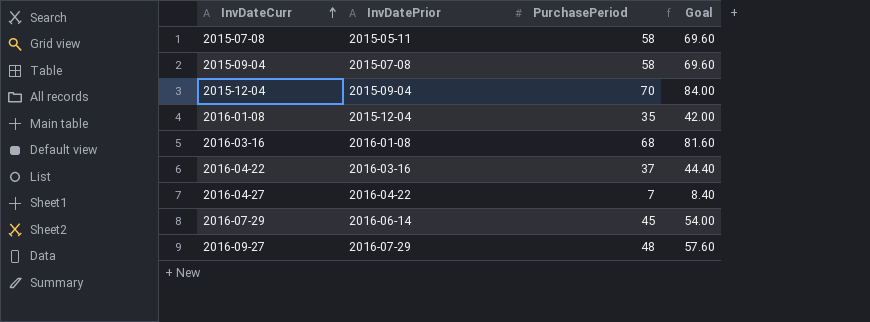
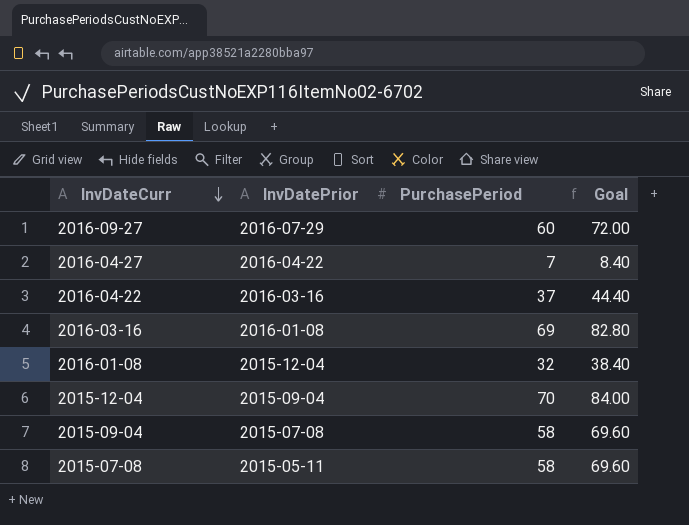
row order: InvDateCurr ascending -> InvDateCurr descending
row 2016-07-29: 2016-06-14 | 45 | 54.00 -> none
2016-09-27 | PurchasePeriod: 48 -> 60
2016-09-27 | Goal: 57.60 -> 72.00
2016-03-16 | PurchasePeriod: 68 -> 69
2016-03-16 | Goal: 81.60 -> 82.80
2016-01-08 | PurchasePeriod: 35 -> 32
2016-01-08 | Goal: 42.00 -> 38.40

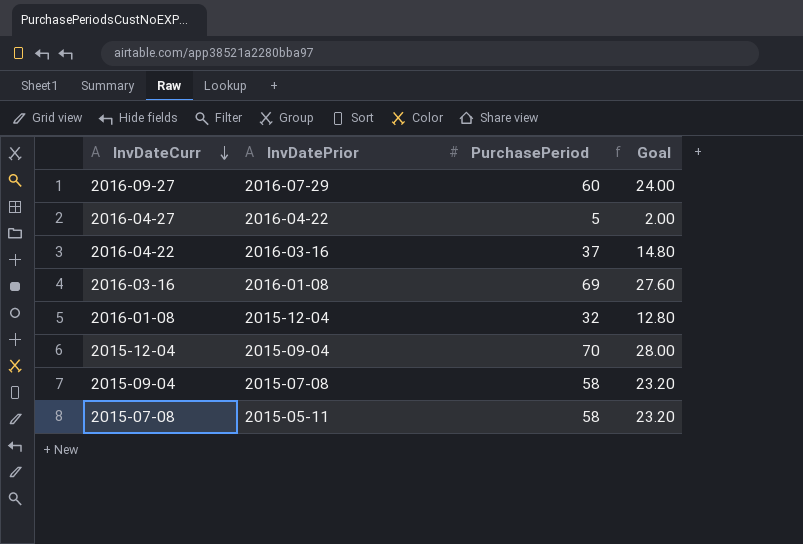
column Goal | formula: [PurchasePeriod] * 1.2 -> [PurchasePeriod] * 0.4
2016-04-27 | PurchasePeriod: 7 -> 5

